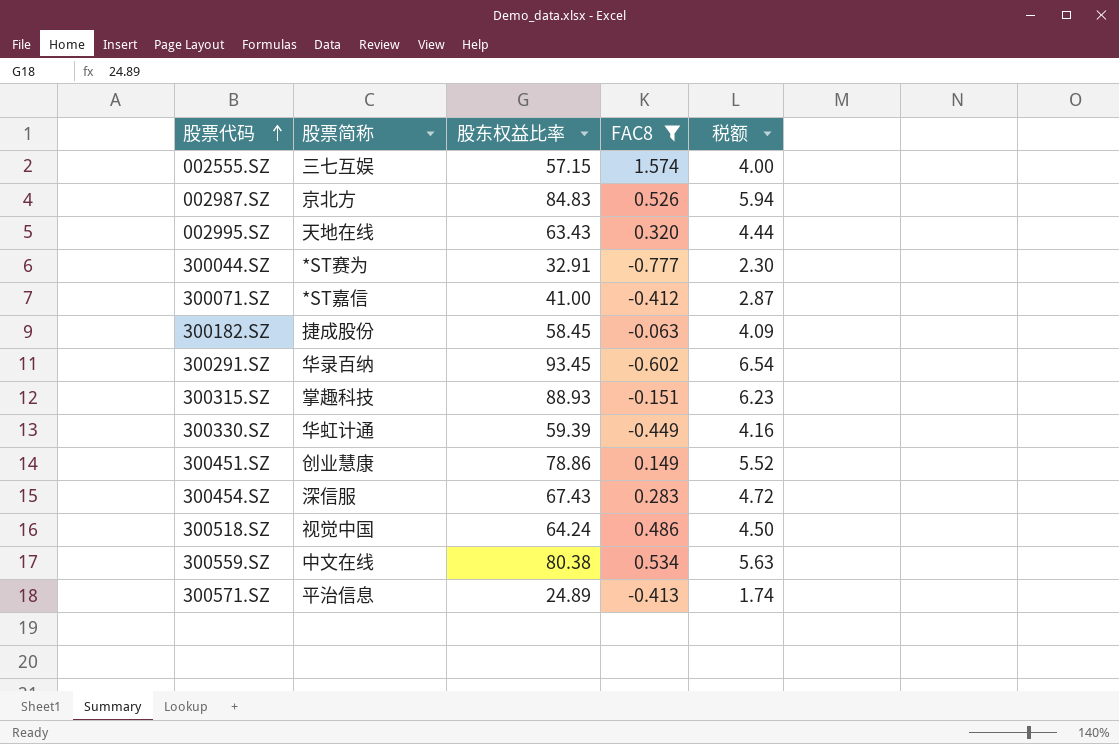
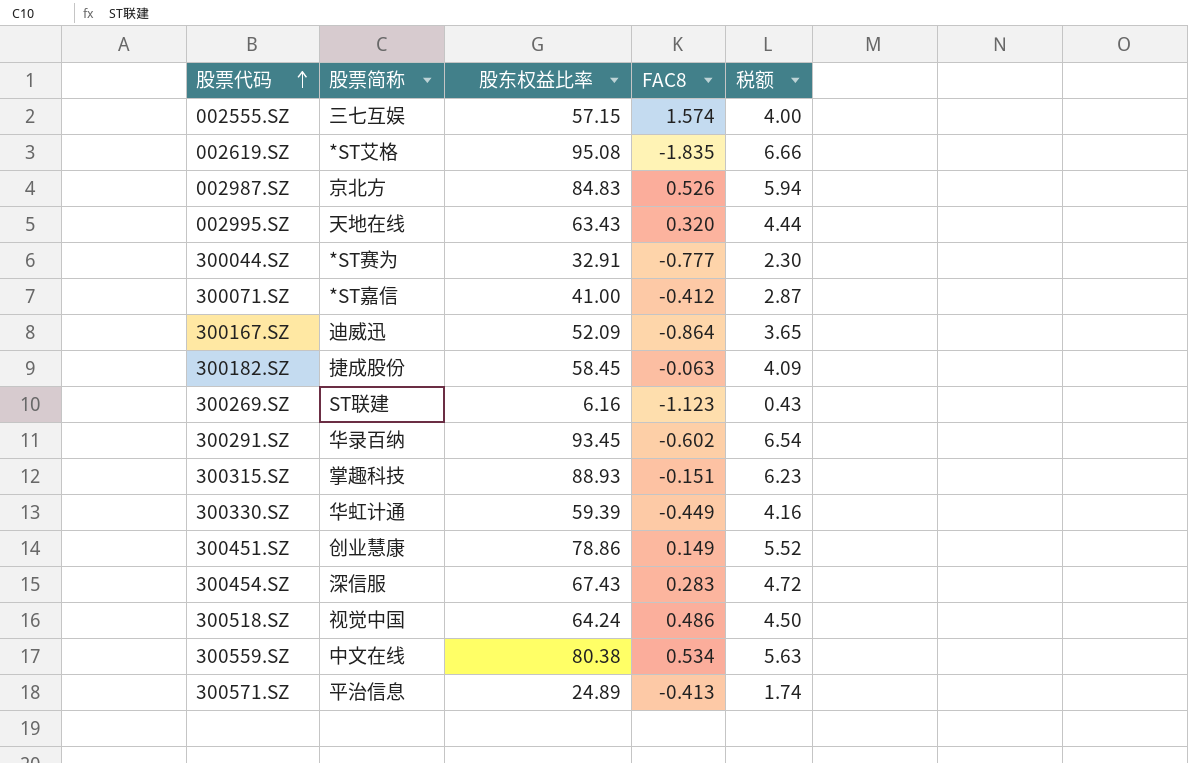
filter: FAC8 >= -0.777 -> none

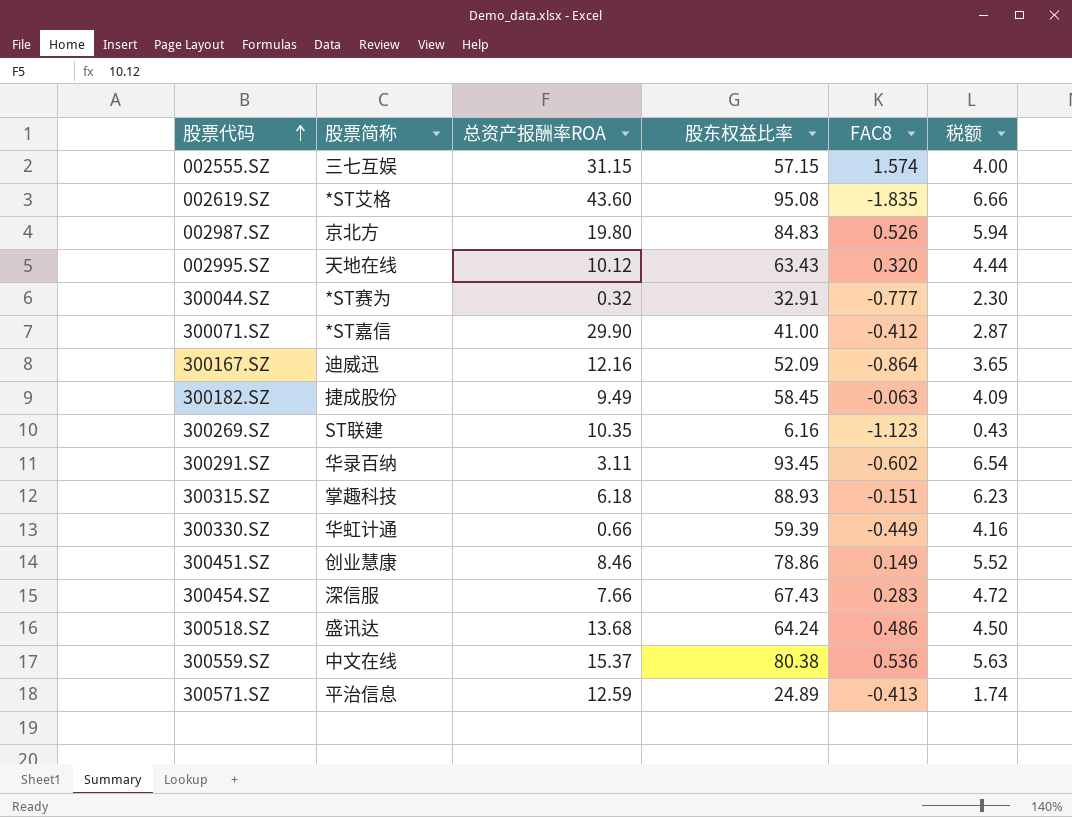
column 总资产报酬率ROA | position: none -> 3
300518.SZ | 股票简称: 视觉中国 -> 盛讯达
300559.SZ | FAC8: 0.534 -> 0.536

